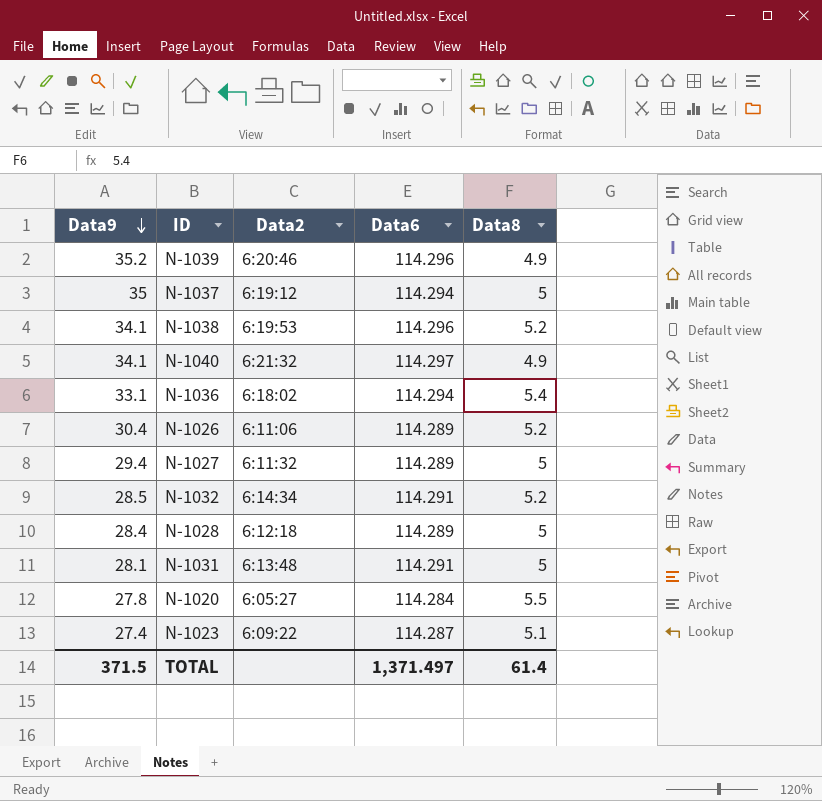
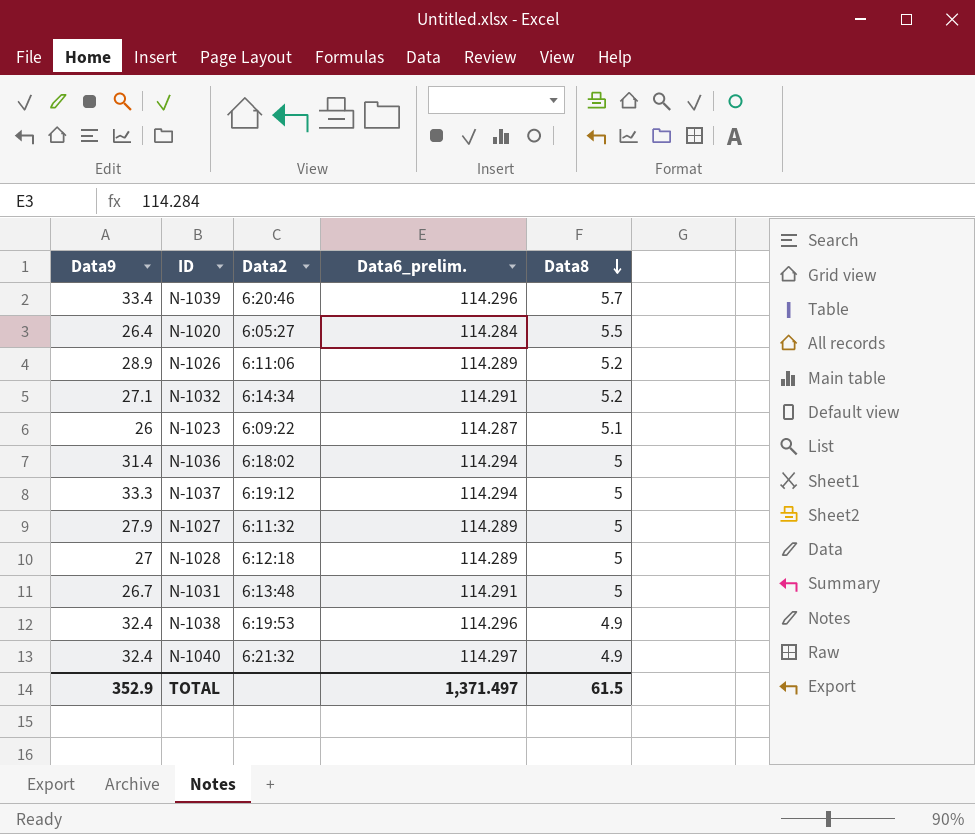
row order: Data9 descending -> Data8 descending
column name: Data6 -> Data6_prelim.
N-1039 | Data9: 35.2 -> 33.4
N-1039 | Data8: 4.9 -> 5.7
N-1020 | Data9: 27.8 -> 26.4
N-1026 | Data9: 30.4 -> 28.9
N-1032 | Data9: 28.5 -> 27.1
N-1023 | Data9: 27.4 -> 26
N-1036 | Data9: 33.1 -> 31.4
N-1036 | Data8: 5.4 -> 5
N-1037 | Data9: 35 -> 33.3
N-1027 | Data9: 29.4 -> 27.9
N-1028 | Data9: 28.4 -> 27
N-1031 | Data9: 28.1 -> 26.7
N-1038 | Data9: 34.1 -> 32.4
N-1038 | Data8: 5.2 -> 4.9
N-1040 | Data9: 34.1 -> 32.4
TOTAL | Data9: 371.5 -> 352.9
TOTAL | Data8: 61.4 -> 61.5

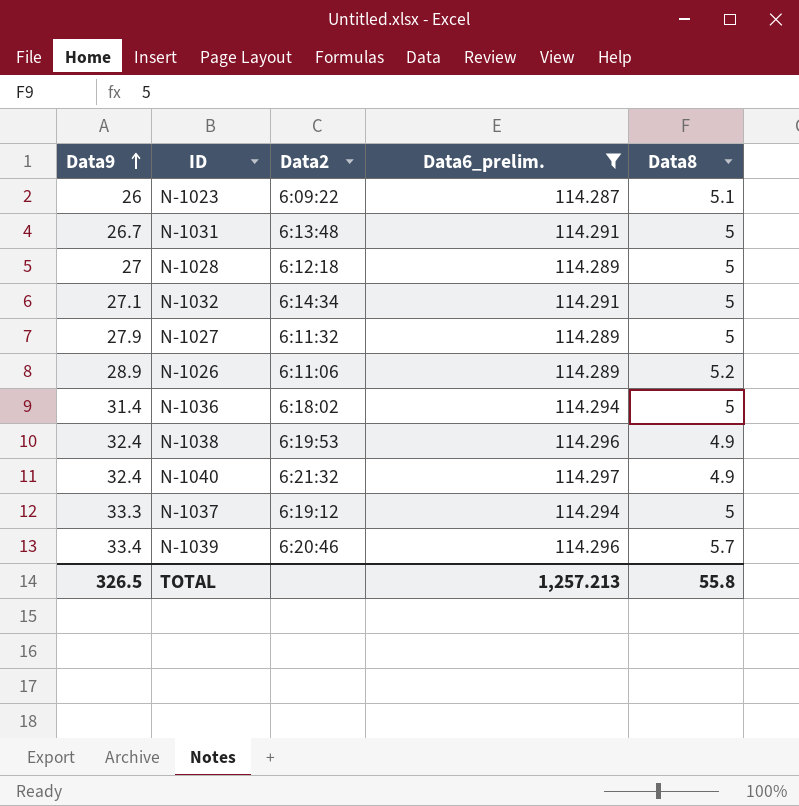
filter: none -> Data6_prelim. != 114.284
row order: Data8 descending -> Data9 ascending
N-1032 | Data8: 5.2 -> 5
TOTAL | Data9: 352.9 -> 326.5
TOTAL | Data6_prelim.: 1,371.497 -> 1,257.213
TOTAL | Data8: 61.5 -> 55.8

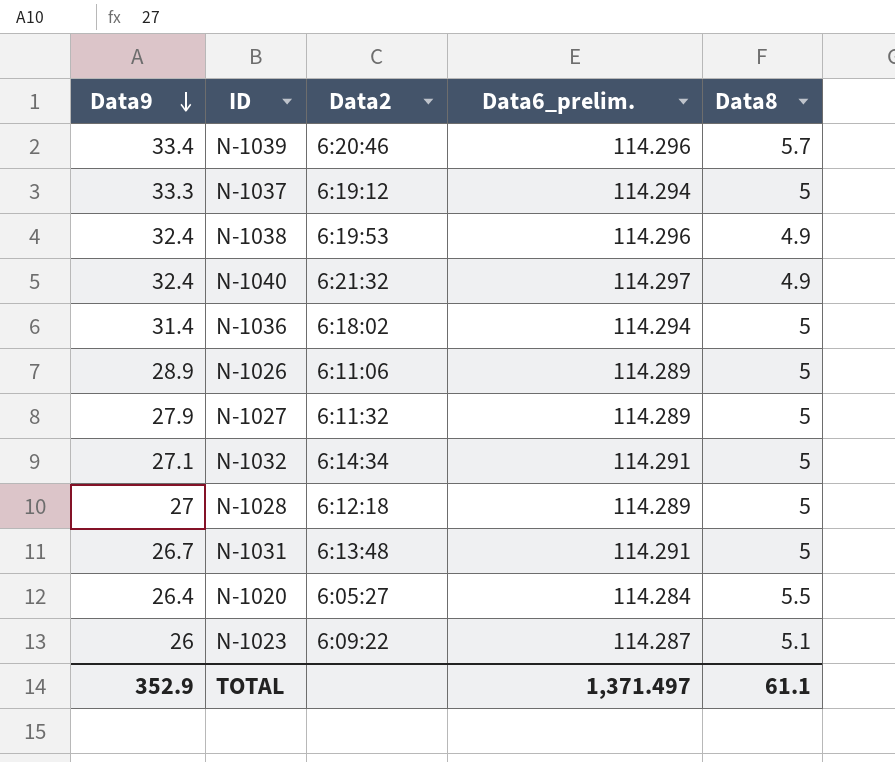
filter: Data6_prelim. != 114.284 -> none
row order: Data9 ascending -> Data9 descending
N-1026 | Data8: 5.2 -> 5
TOTAL | Data9: 326.5 -> 352.9
TOTAL | Data6_prelim.: 1,257.213 -> 1,371.497
TOTAL | Data8: 55.8 -> 61.1

